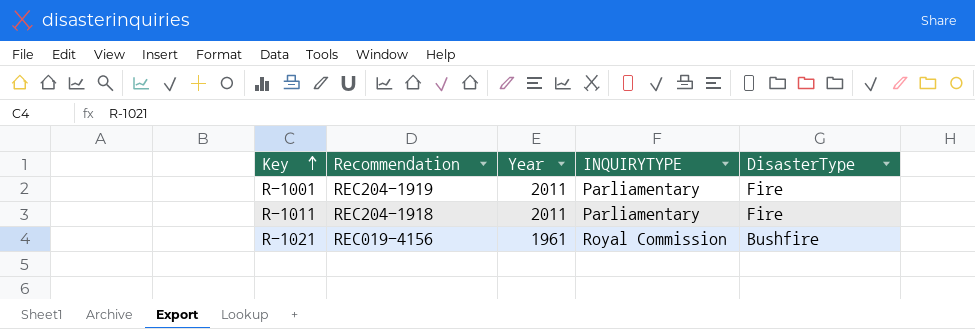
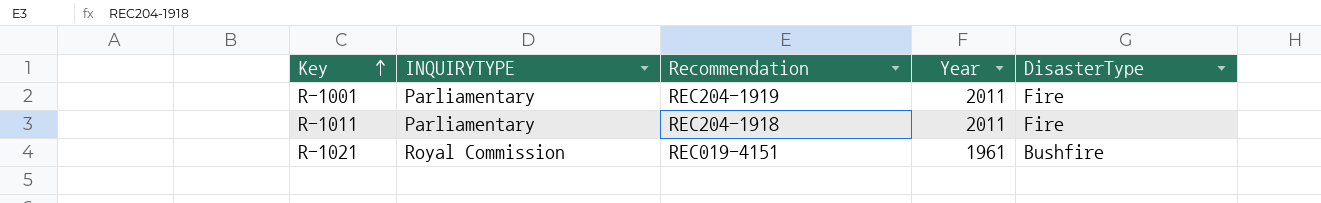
column INQUIRYTYPE | position: 4 -> 2
R-1021 | Recommendation: REC019-4156 -> REC019-4151

